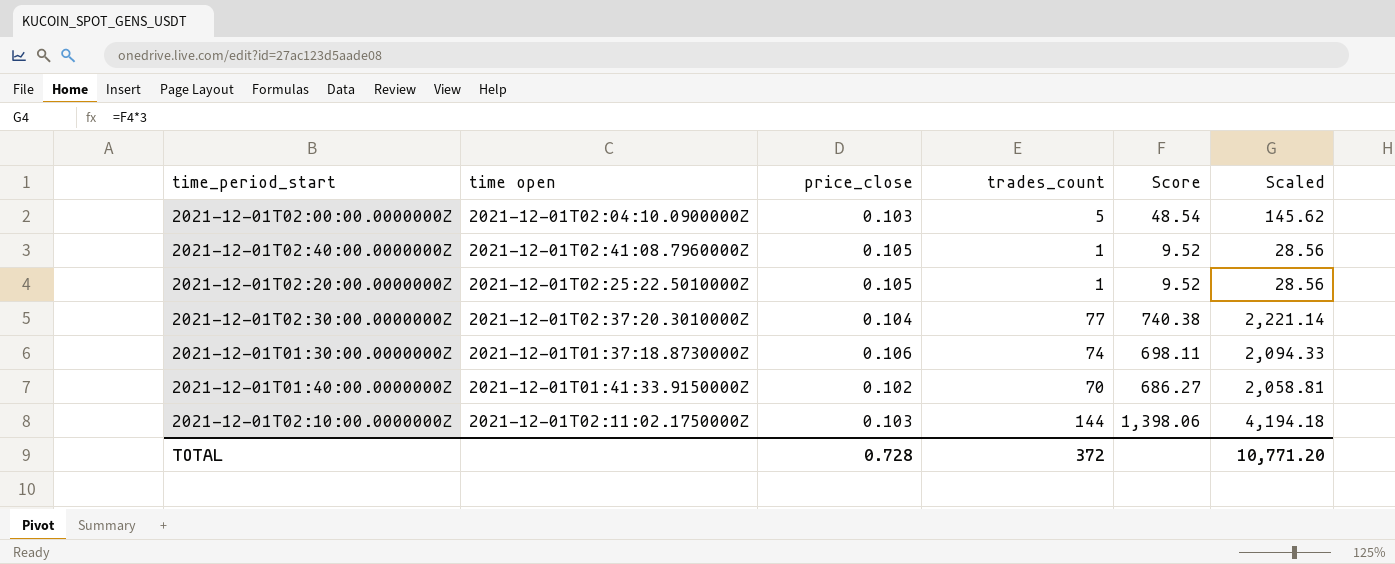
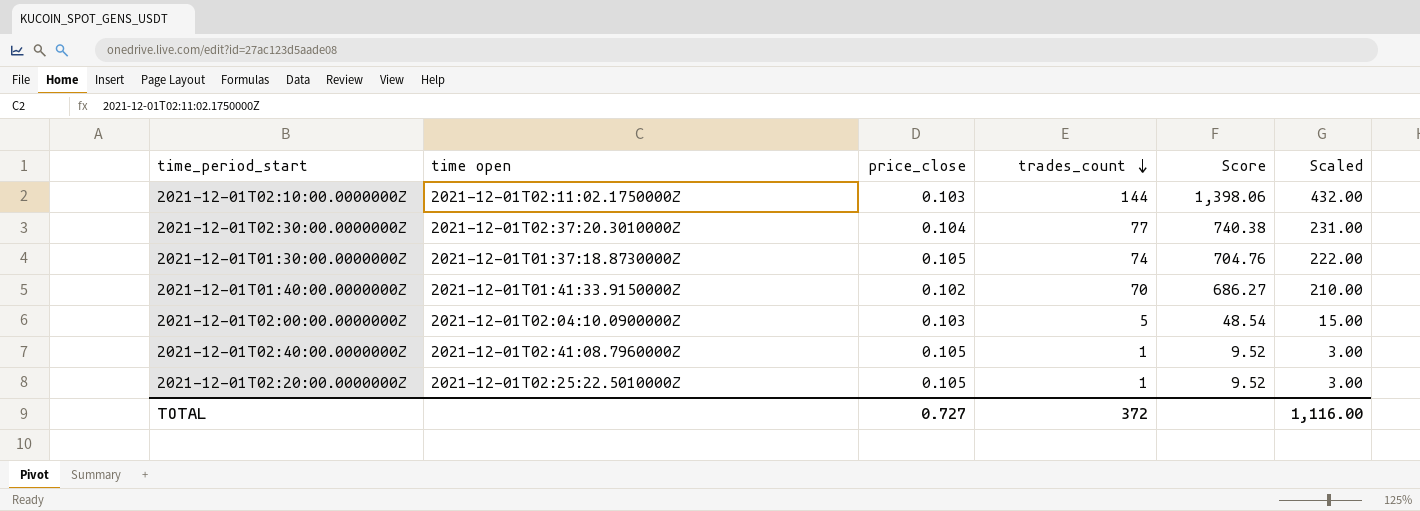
row order: none -> trades_count descending
column Scaled | formula: [Score] * 3 -> [trades_count] * 3
2021-12-01T01:30:00.0000000Z | price_close: 0.106 -> 0.105
2021-12-01T01:30:00.0000000Z | Score: 698.11 -> 704.76
TOTAL | price_close: 0.728 -> 0.727
TOTAL | Scaled: 10,771.20 -> 1,116.00

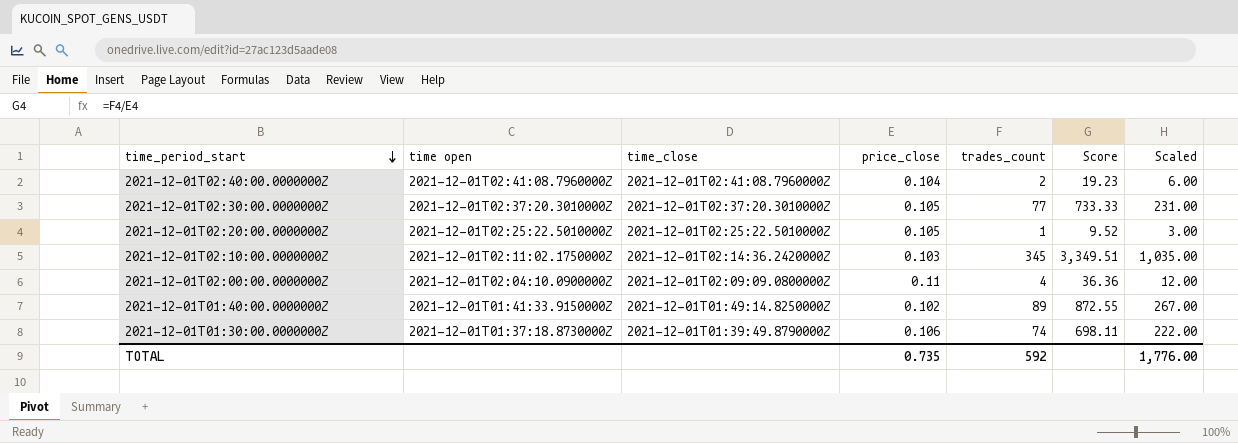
row order: trades_count descending -> time_period_start descending
column time_close | position: none -> 3
2021-12-01T02:40:00.0000000Z | price_close: 0.105 -> 0.104
2021-12-01T02:40:00.0000000Z | trades_count: 1 -> 2
2021-12-01T02:40:00.0000000Z | Score: 9.52 -> 19.23
2021-12-01T02:40:00.0000000Z | Scaled: 3.00 -> 6.00
2021-12-01T02:30:00.0000000Z | price_close: 0.104 -> 0.105
2021-12-01T02:30:00.0000000Z | Score: 740.38 -> 733.33
2021-12-01T02:10:00.0000000Z | trades_count: 144 -> 345
2021-12-01T02:10:00.0000000Z | Score: 1,398.06 -> 3,349.51
2021-12-01T02:10:00.0000000Z | Scaled: 432.00 -> 1,035.00
2021-12-01T02:00:00.0000000Z | price_close: 0.103 -> 0.11
2021-12-01T02:00:00.0000000Z | trades_count: 5 -> 4
2021-12-01T02:00:00.0000000Z | Score: 48.54 -> 36.36
2021-12-01T02:00:00.0000000Z | Scaled: 15.00 -> 12.00
2021-12-01T01:40:00.0000000Z | trades_count: 70 -> 89
2021-12-01T01:40:00.0000000Z | Score: 686.27 -> 872.55
2021-12-01T01:40:00.0000000Z | Scaled: 210.00 -> 267.00
2021-12-01T01:30:00.0000000Z | price_close: 0.105 -> 0.106
2021-12-01T01:30:00.0000000Z | Score: 704.76 -> 698.11
TOTAL | price_close: 0.727 -> 0.735
TOTAL | trades_count: 372 -> 592
TOTAL | Scaled: 1,116.00 -> 1,776.00

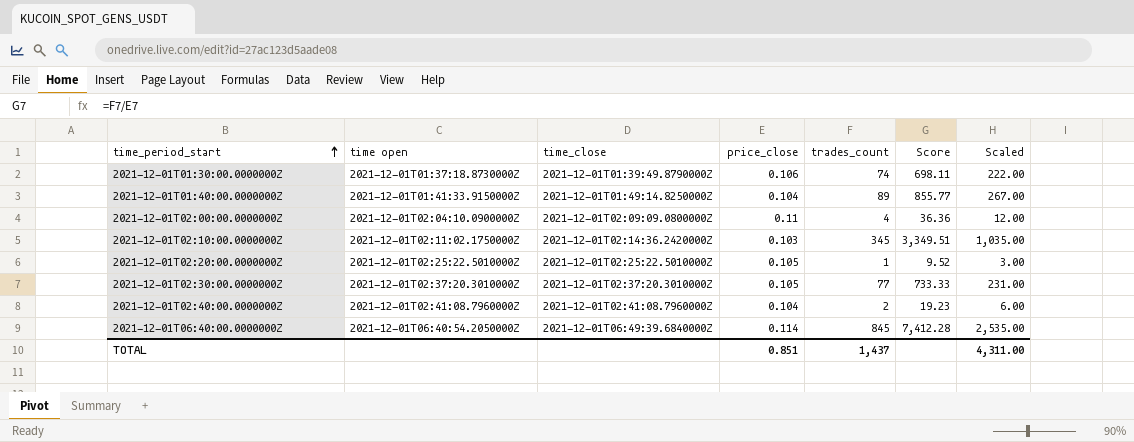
row order: time_period_start descending -> time_period_start ascending
2021-12-01T01:40:00.0000000Z | price_close: 0.102 -> 0.104
2021-12-01T01:40:00.0000000Z | Score: 872.55 -> 855.77
row 2021-12-01T06:40:00.0000000Z: none -> 2021-12-01T06:40:54.2050000Z | 2021-12-01T06:49:39.6840000Z | 0.114 | 845 | 7,412.28 | 2,535.00
TOTAL | price_close: 0.735 -> 0.851
TOTAL | trades_count: 592 -> 1,437
TOTAL | Scaled: 1,776.00 -> 4,311.00

